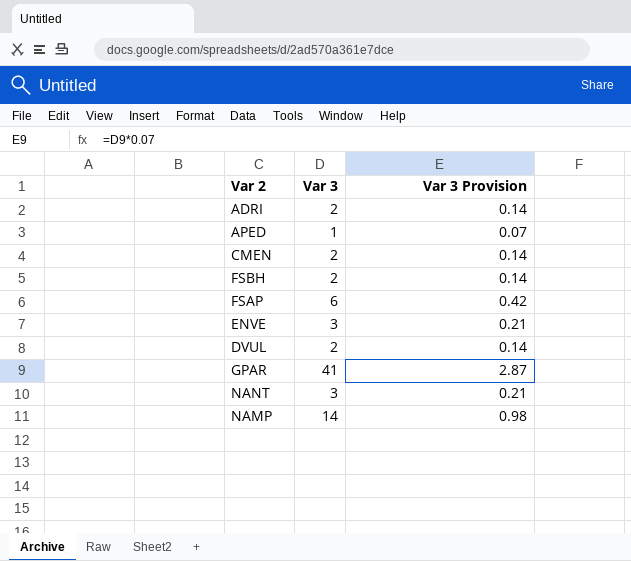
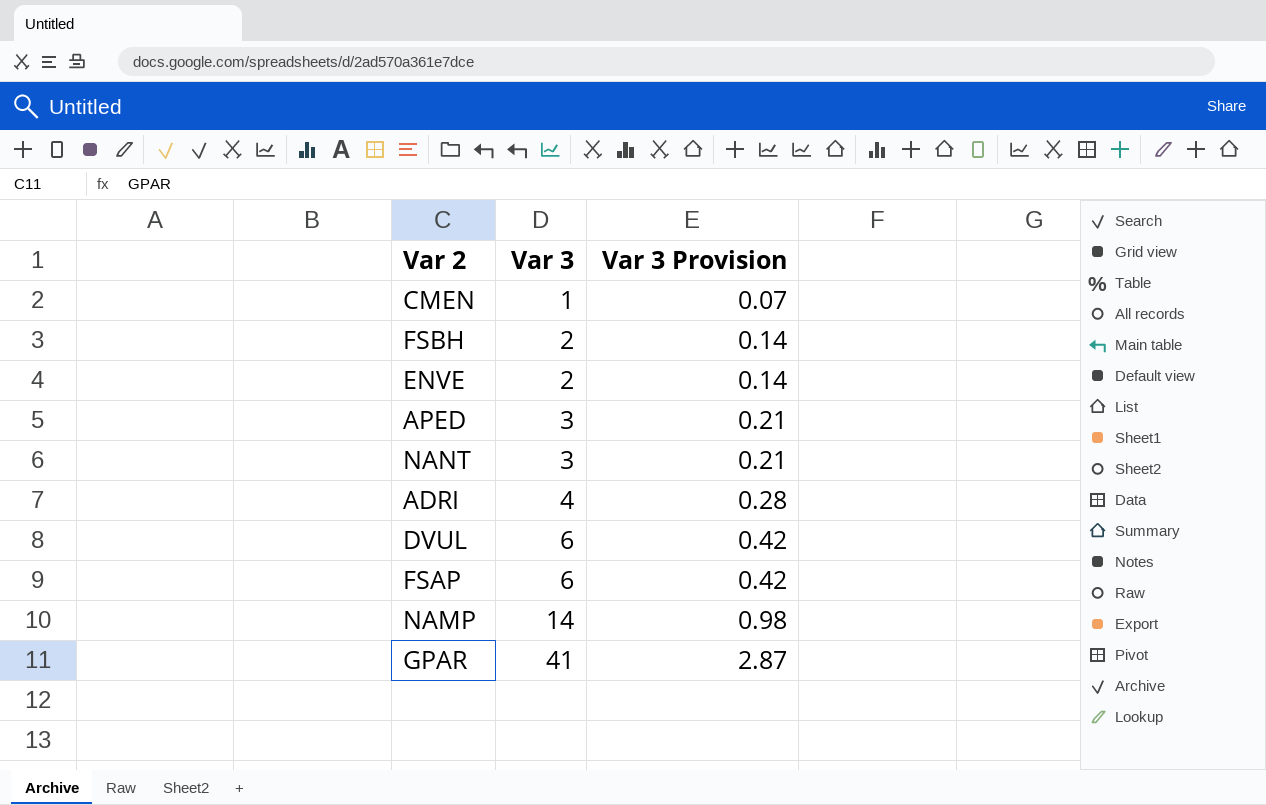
row order: none -> Var 3 ascending
CMEN | Var 3: 2 -> 1
CMEN | Var 3 Provision: 0.14 -> 0.07
ENVE | Var 3: 3 -> 2
ENVE | Var 3 Provision: 0.21 -> 0.14
APED | Var 3: 1 -> 3
APED | Var 3 Provision: 0.07 -> 0.21
ADRI | Var 3: 2 -> 4
ADRI | Var 3 Provision: 0.14 -> 0.28
DVUL | Var 3: 2 -> 6
DVUL | Var 3 Provision: 0.14 -> 0.42

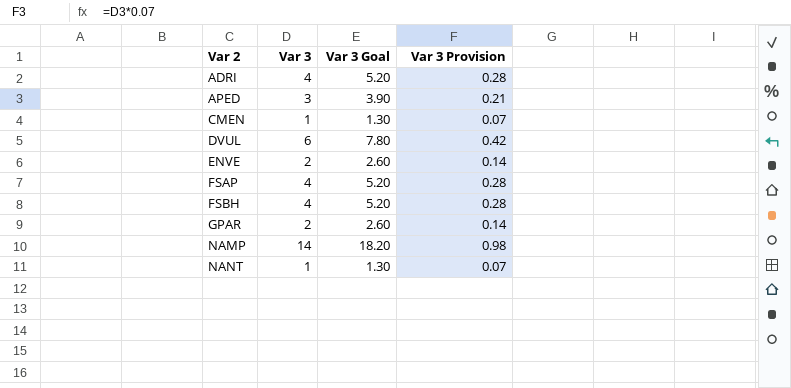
row order: Var 3 ascending -> Var 2 ascending
column Var 3 Goal | formula: none -> [Var 3] * 1.3
FSAP | Var 3: 6 -> 4
FSAP | Var 3 Provision: 0.42 -> 0.28
FSBH | Var 3: 2 -> 4
FSBH | Var 3 Provision: 0.14 -> 0.28
GPAR | Var 3: 41 -> 2
GPAR | Var 3 Provision: 2.87 -> 0.14
NANT | Var 3: 3 -> 1
NANT | Var 3 Provision: 0.21 -> 0.07

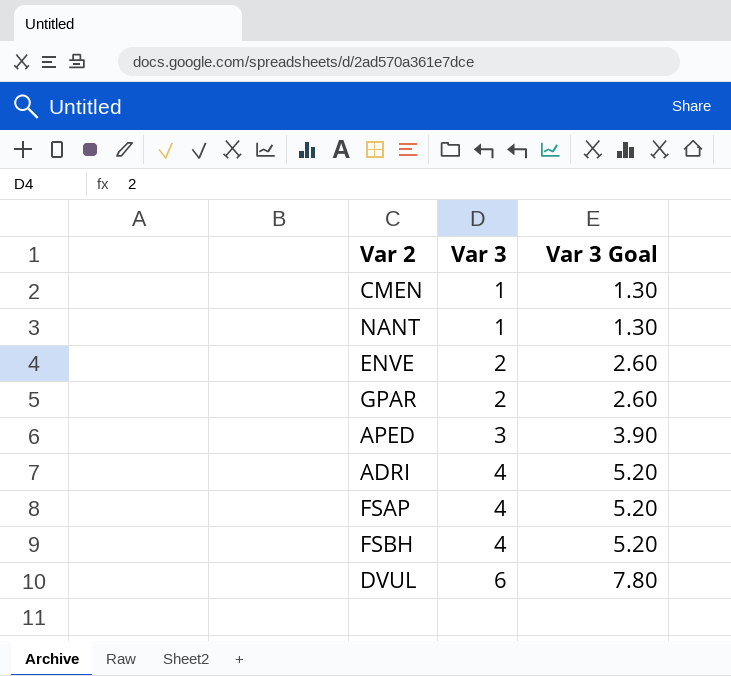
row order: Var 2 ascending -> Var 3 ascending
column Var 3 Provision | formula: [Var 3] * 0.07 -> none
row NAMP: 14 | 18.20 | 0.98 -> none

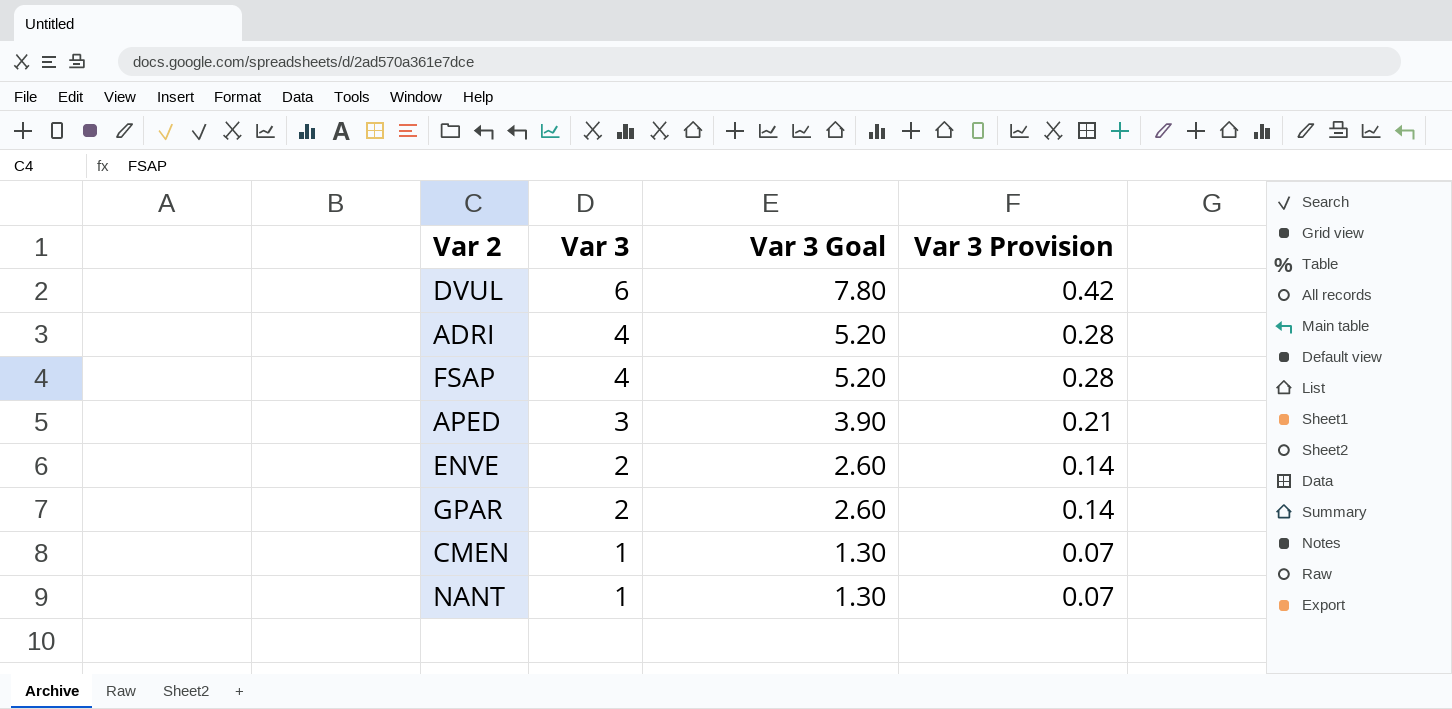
row order: Var 3 ascending -> Var 3 descending
column Var 3 Provision | formula: none -> [Var 3] * 0.07
row FSBH: 4 | 5.20 -> none

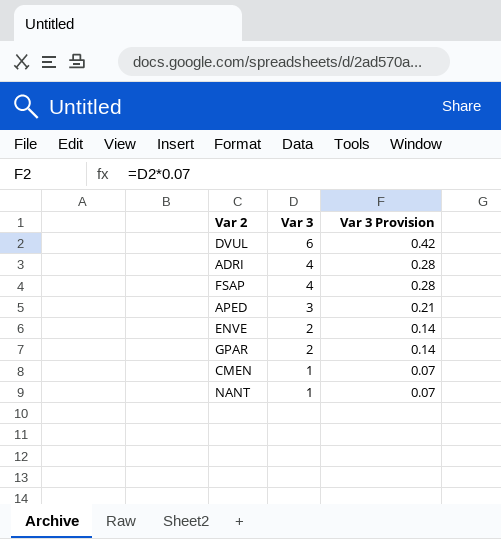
column Var 3 Goal | formula: [Var 3] * 1.3 -> none

